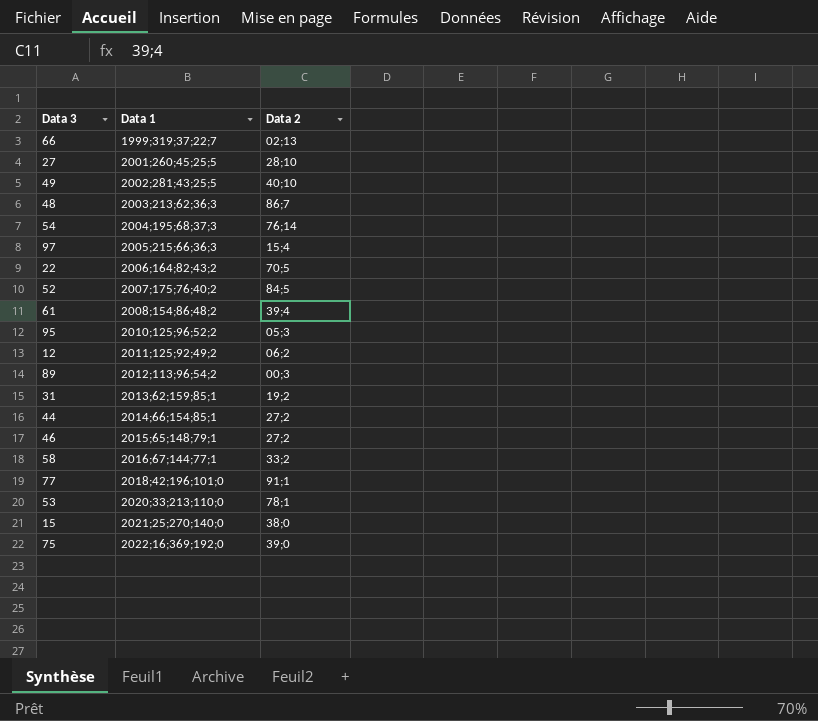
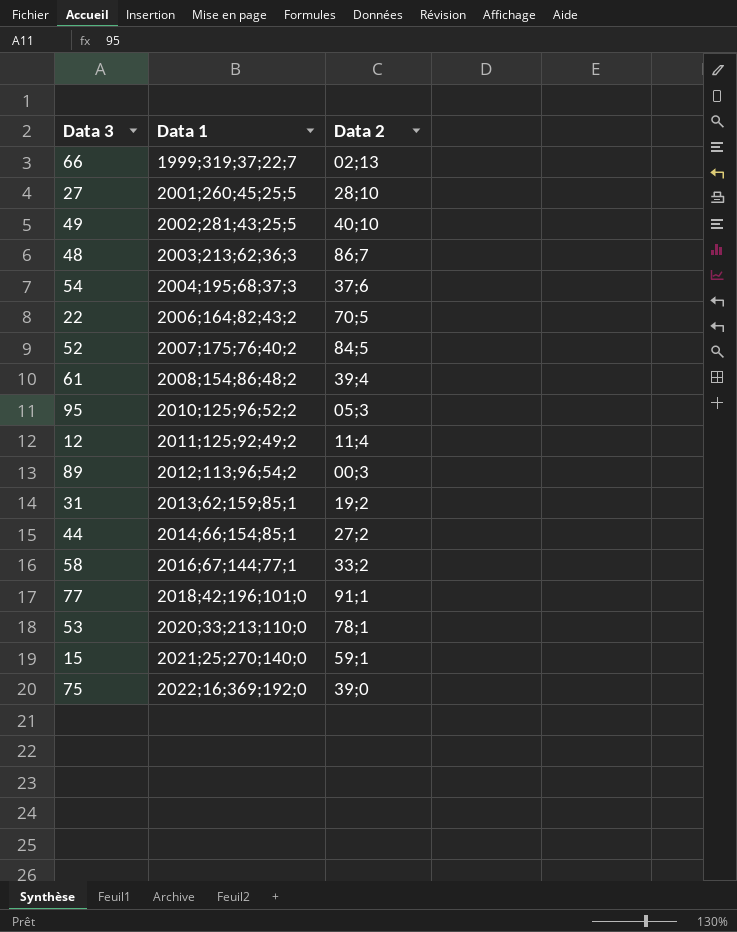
row 97: 2005;215;66;36;3 | 15;4 -> none
row 46: 2015;65;148;79;1 | 27;2 -> none
54 | Data 2: 76;14 -> 37;6
12 | Data 2: 06;2 -> 11;4
15 | Data 2: 38;0 -> 59;1

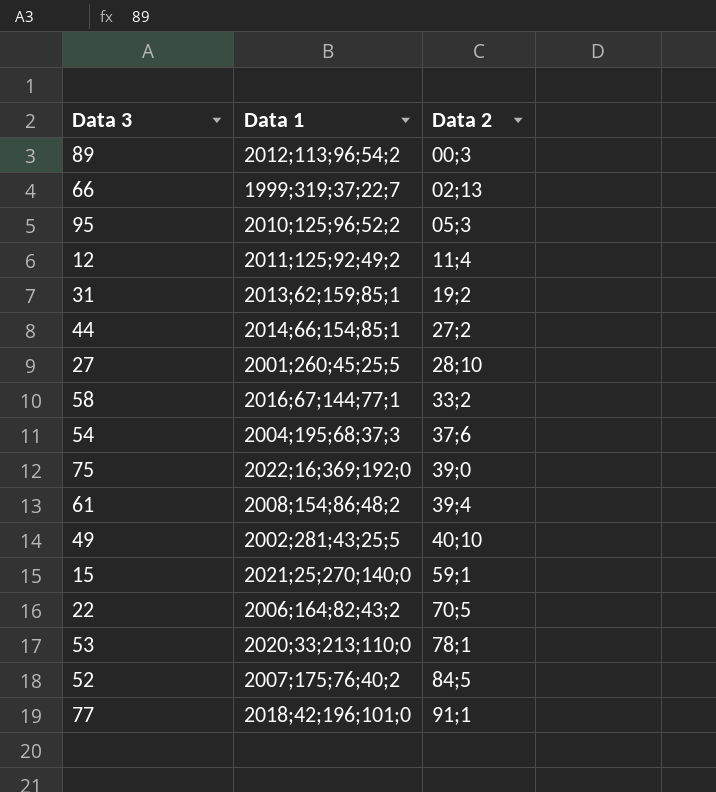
row order: Data 1 ascending -> Data 2 ascending
row 48: 2003;213;62;36;3 | 86;7 -> none

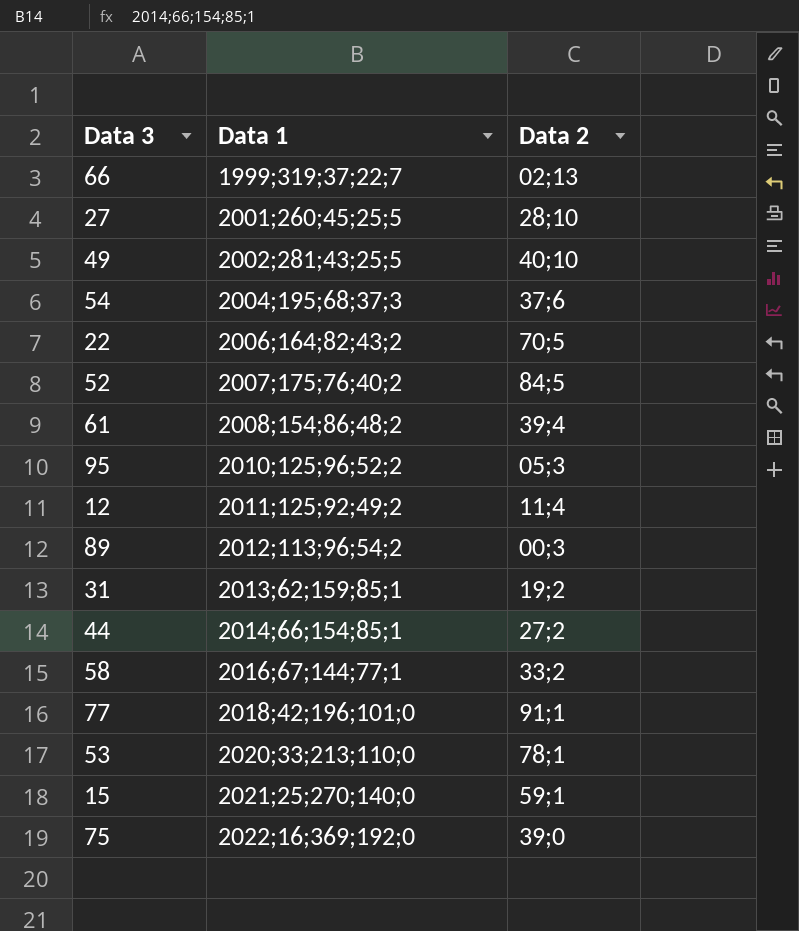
row order: Data 2 ascending -> Data 1 ascending

